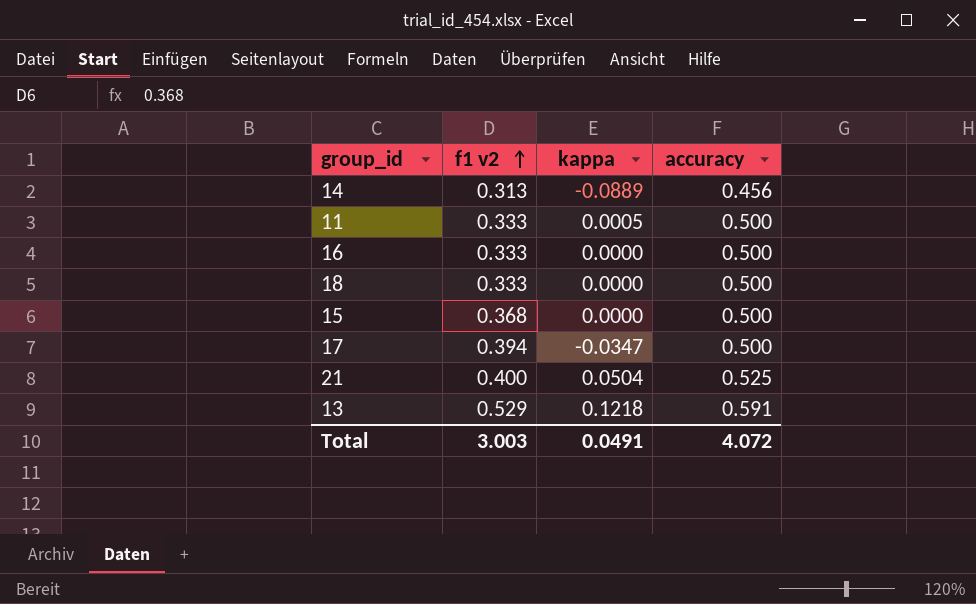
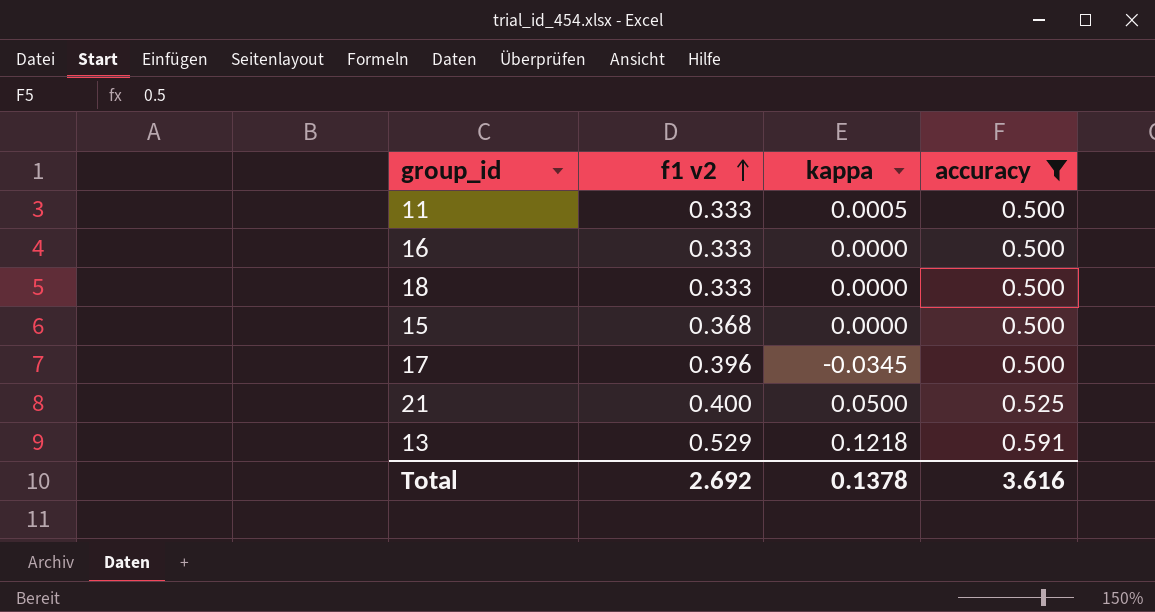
filter: none -> accuracy != 0.456
17 | f1 v2: 0.394 -> 0.396
17 | kappa: -0.0347 -> -0.0345
21 | kappa: 0.0504 -> 0.0500
Total | f1 v2: 3.003 -> 2.692
Total | kappa: 0.0491 -> 0.1378
Total | accuracy: 4.072 -> 3.616

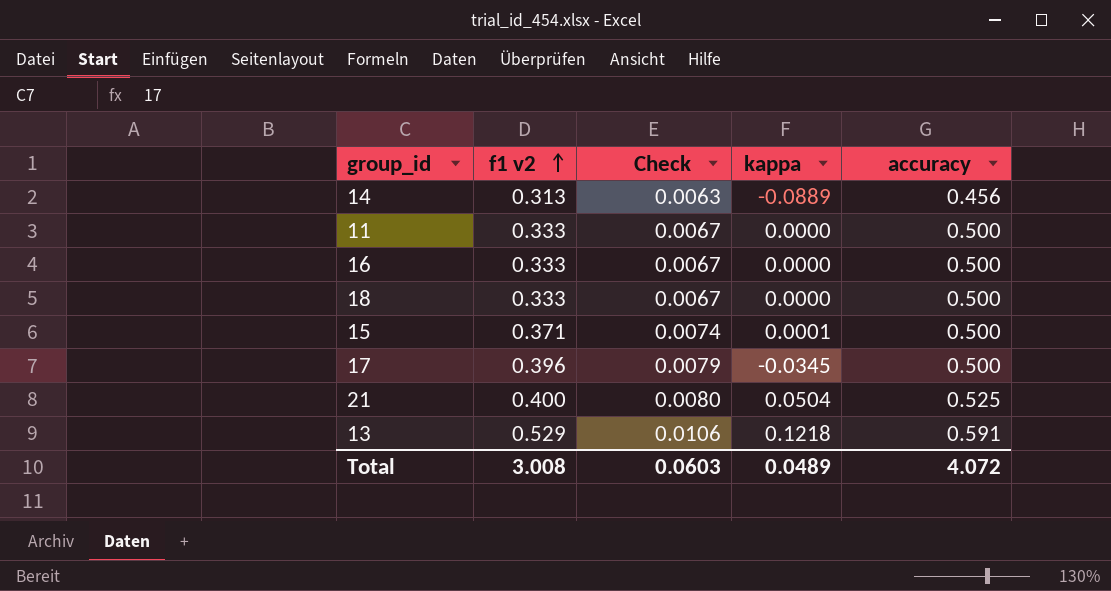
filter: accuracy != 0.456 -> none
column Check | formula: none -> [f1 v2] * 0.02
11 | kappa: 0.0005 -> 0.0000
15 | f1 v2: 0.368 -> 0.371
15 | kappa: 0.0000 -> 0.0001
21 | kappa: 0.0500 -> 0.0504
Total | f1 v2: 2.692 -> 3.008
Total | kappa: 0.1378 -> 0.0489
Total | accuracy: 3.616 -> 4.072

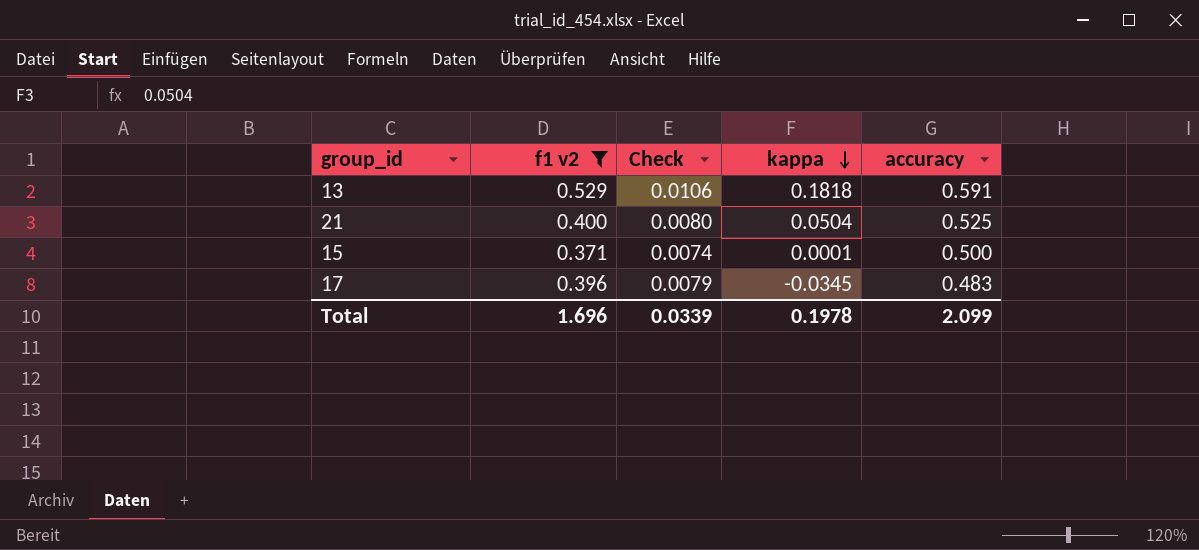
filter: none -> f1 v2 >= 0.371
row order: f1 v2 ascending -> kappa descending
13 | kappa: 0.1218 -> 0.1818
17 | accuracy: 0.500 -> 0.483
Total | f1 v2: 3.008 -> 1.696
Total | Check: 0.0603 -> 0.0339
Total | kappa: 0.0489 -> 0.1978
Total | accuracy: 4.072 -> 2.099

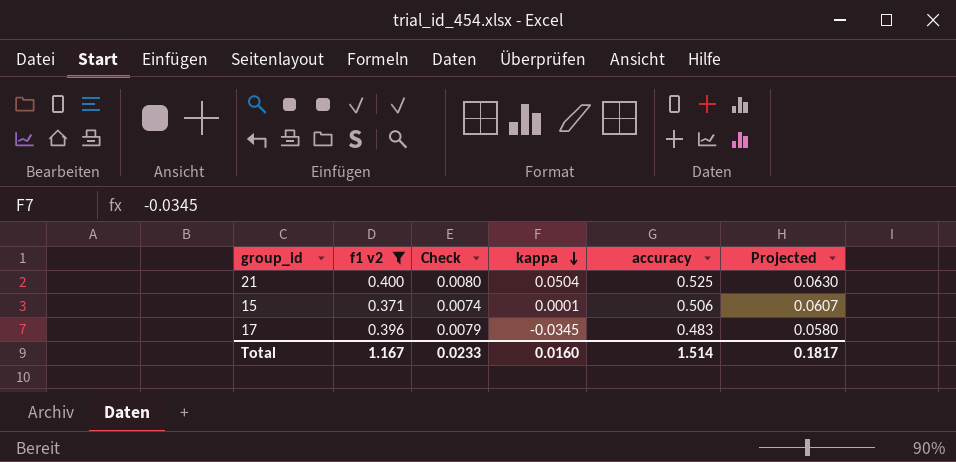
column Projected | formula: none -> [accuracy] * 0.12
row 13: 0.529 | 0.0106 | 0.1818 | 0.591 -> none
15 | accuracy: 0.500 -> 0.506
Total | f1 v2: 1.696 -> 1.167
Total | Check: 0.0339 -> 0.0233
Total | kappa: 0.1978 -> 0.0160
Total | accuracy: 2.099 -> 1.514

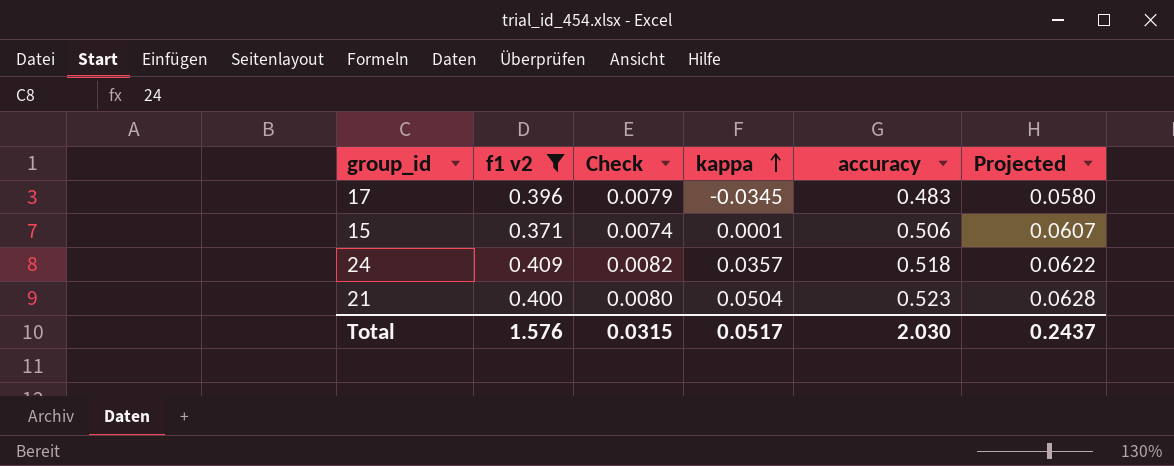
row order: kappa descending -> kappa ascending
row 24: none -> 0.409 | 0.0082 | 0.0357 | 0.518 | 0.0622
21 | accuracy: 0.525 -> 0.523
21 | Projected: 0.0630 -> 0.0628
Total | f1 v2: 1.167 -> 1.576
Total | Check: 0.0233 -> 0.0315
Total | kappa: 0.0160 -> 0.0517
Total | accuracy: 1.514 -> 2.030
Total | Projected: 0.1817 -> 0.2437

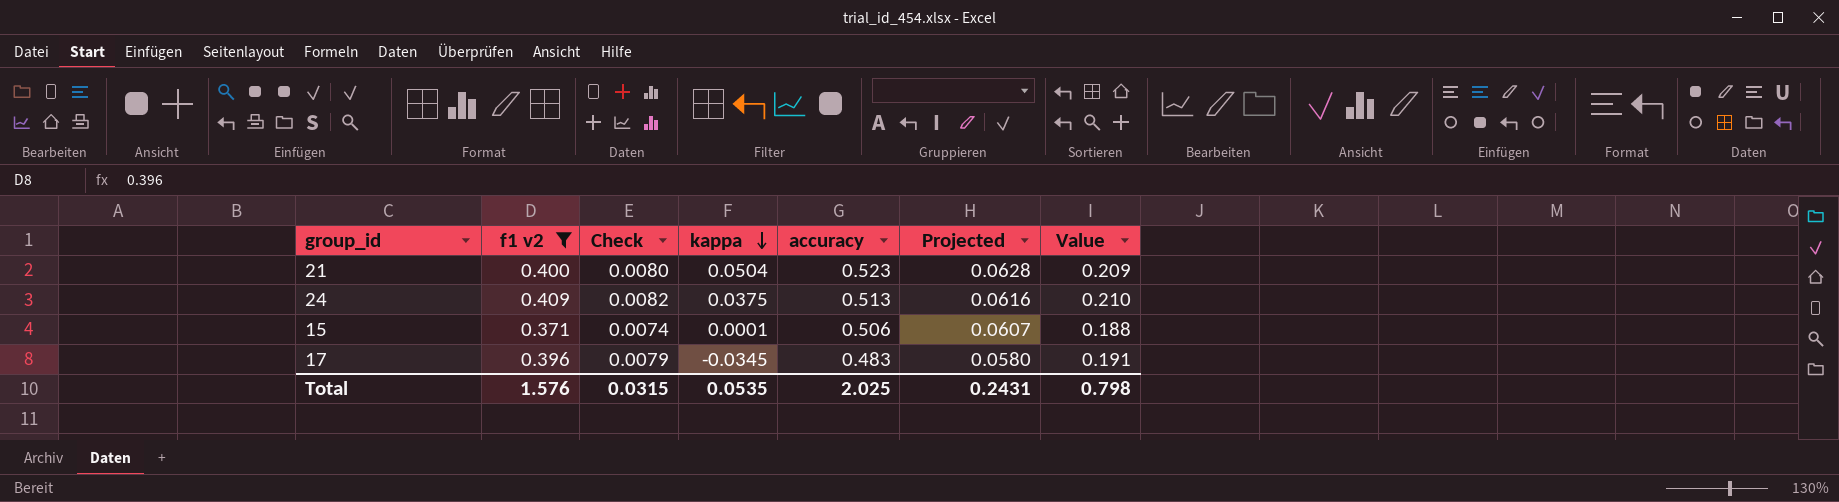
row order: kappa ascending -> kappa descending
column Value | formula: none -> [f1 v2] * [accuracy]
24 | kappa: 0.0357 -> 0.0375
24 | accuracy: 0.518 -> 0.513
24 | Projected: 0.0622 -> 0.0616
Total | kappa: 0.0517 -> 0.0535
Total | accuracy: 2.030 -> 2.025
Total | Projected: 0.2437 -> 0.2431

